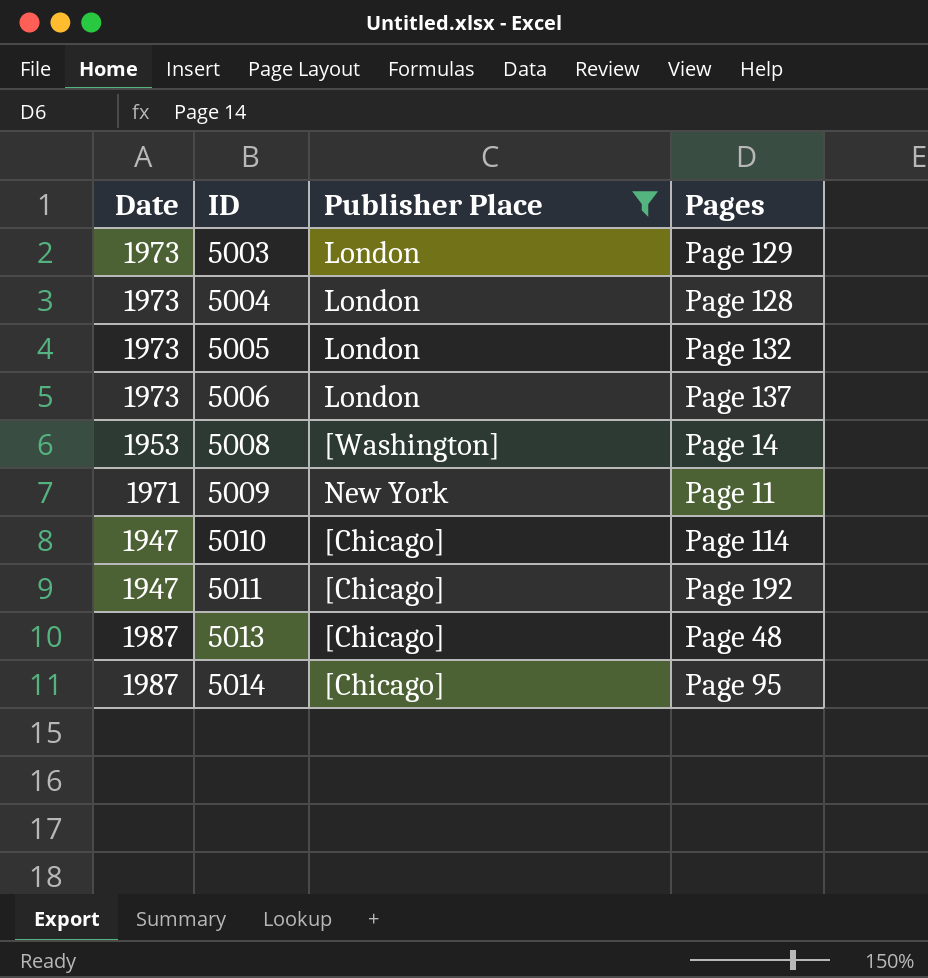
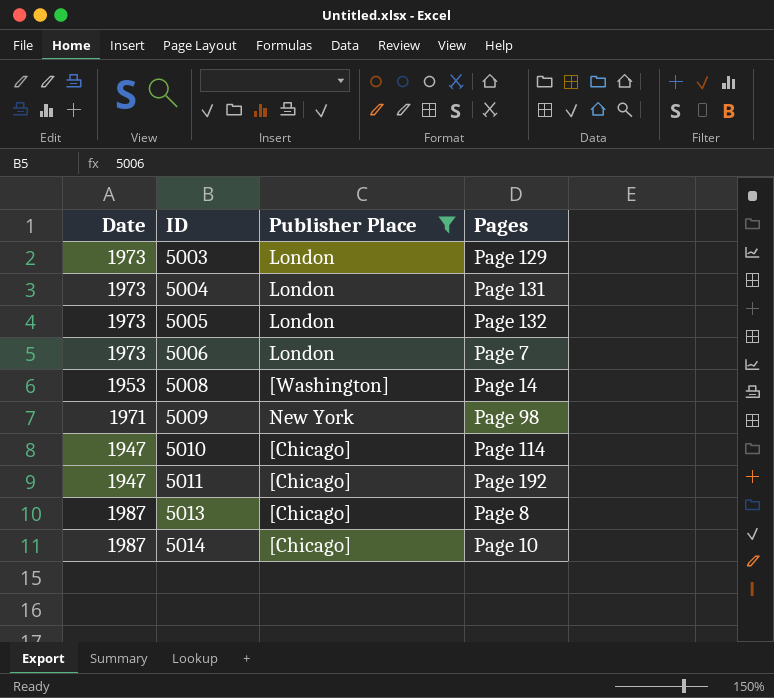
5004 | Pages: Page 128 -> Page 131
5006 | Pages: Page 137 -> Page 7
5009 | Pages: Page 11 -> Page 98
5013 | Pages: Page 48 -> Page 8
5014 | Pages: Page 95 -> Page 10

